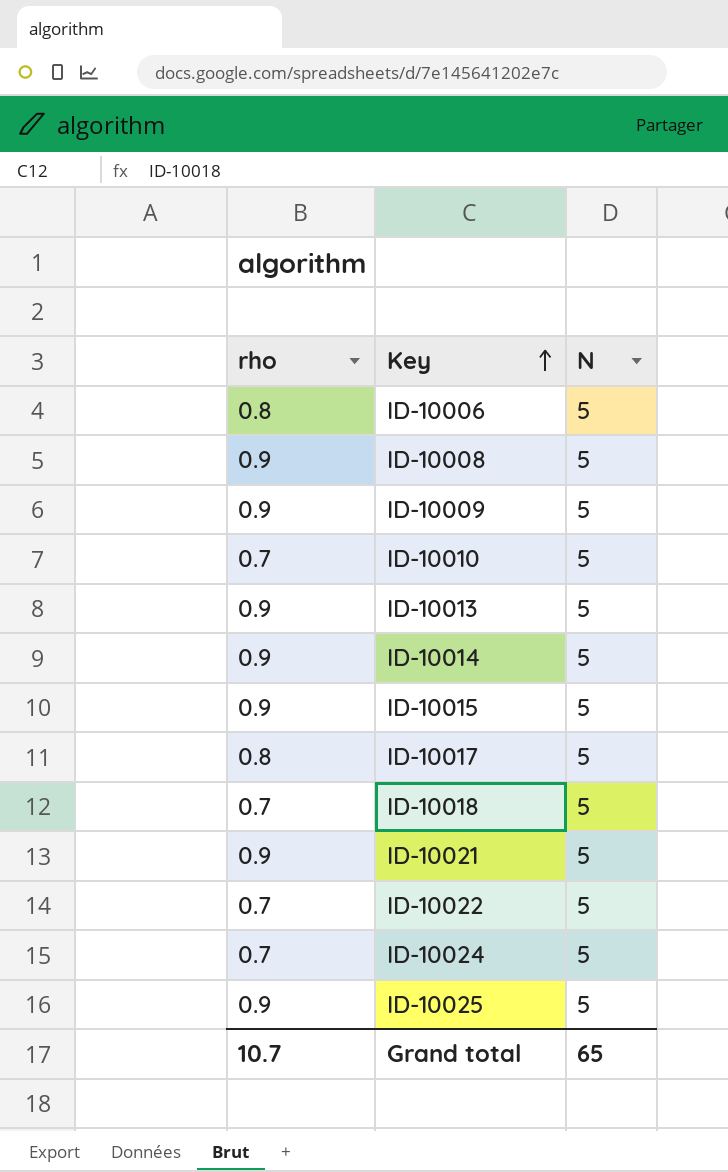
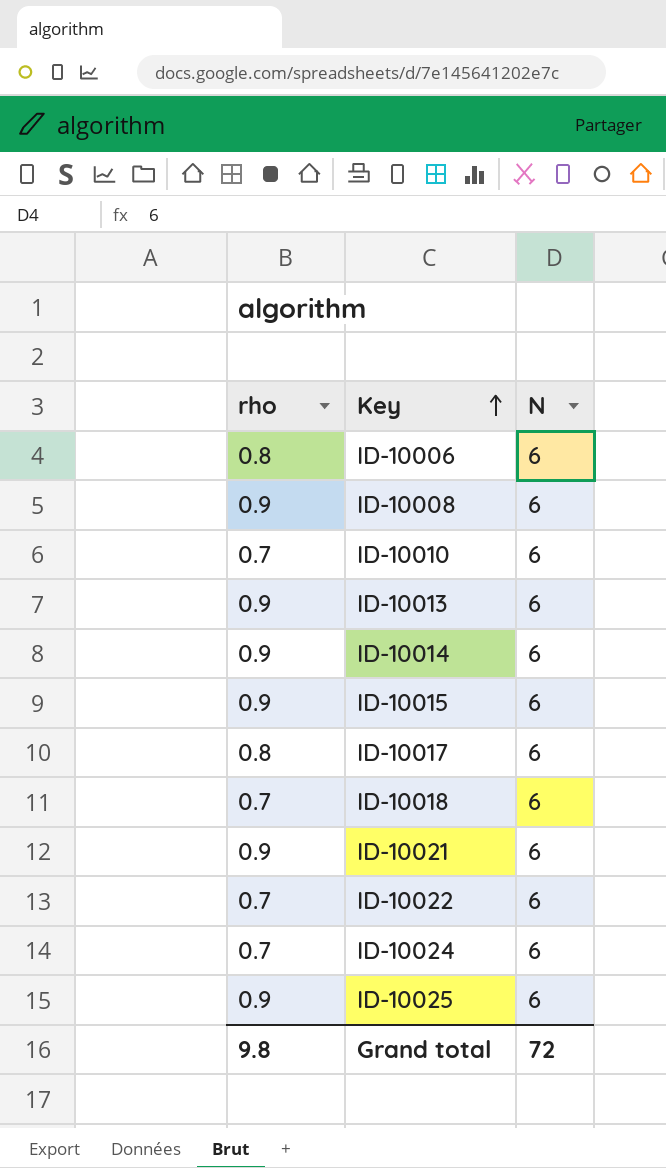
row ID-10009: 0.9 | 5 -> none
ID-10006 | N: 5 -> 6
ID-10008 | N: 5 -> 6
ID-10010 | N: 5 -> 6
ID-10013 | N: 5 -> 6
ID-10014 | N: 5 -> 6
ID-10015 | N: 5 -> 6
ID-10017 | N: 5 -> 6
ID-10018 | N: 5 -> 6
ID-10021 | N: 5 -> 6
ID-10022 | N: 5 -> 6
ID-10024 | N: 5 -> 6
ID-10025 | N: 5 -> 6
Grand total | rho: 10.7 -> 9.8
Grand total | N: 65 -> 72

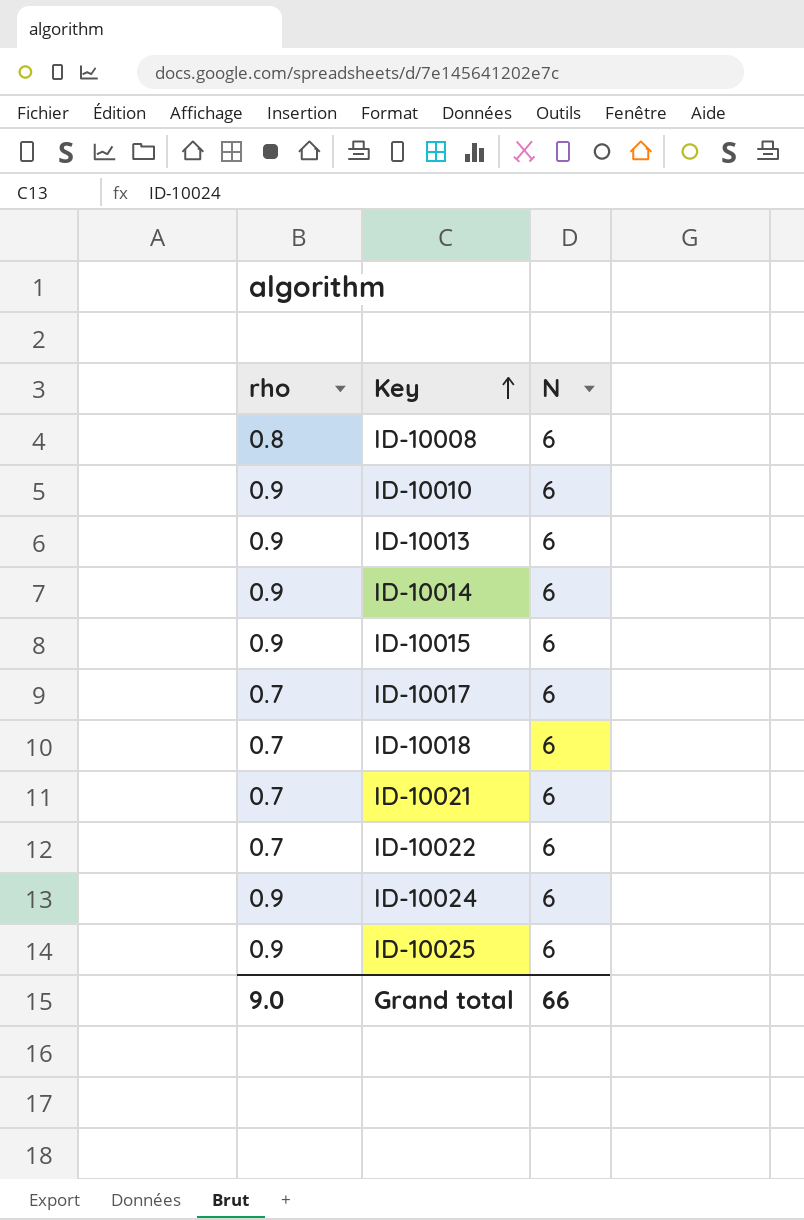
row ID-10006: 0.8 | 6 -> none
ID-10008 | rho: 0.9 -> 0.8
ID-10010 | rho: 0.7 -> 0.9
ID-10017 | rho: 0.8 -> 0.7
ID-10021 | rho: 0.9 -> 0.7
ID-10024 | rho: 0.7 -> 0.9
Grand total | rho: 9.8 -> 9.0
Grand total | N: 72 -> 66

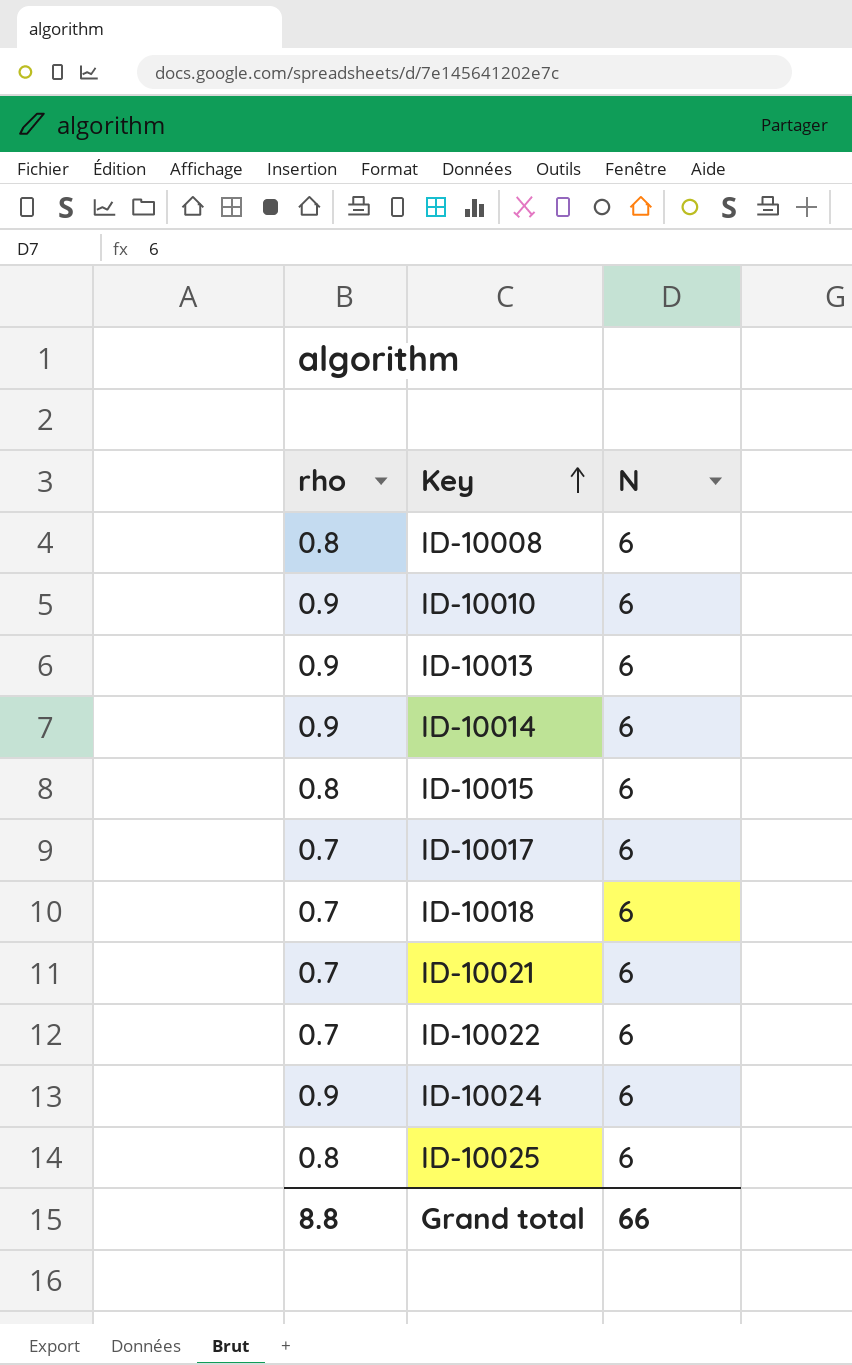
ID-10015 | rho: 0.9 -> 0.8
ID-10025 | rho: 0.9 -> 0.8
Grand total | rho: 9.0 -> 8.8

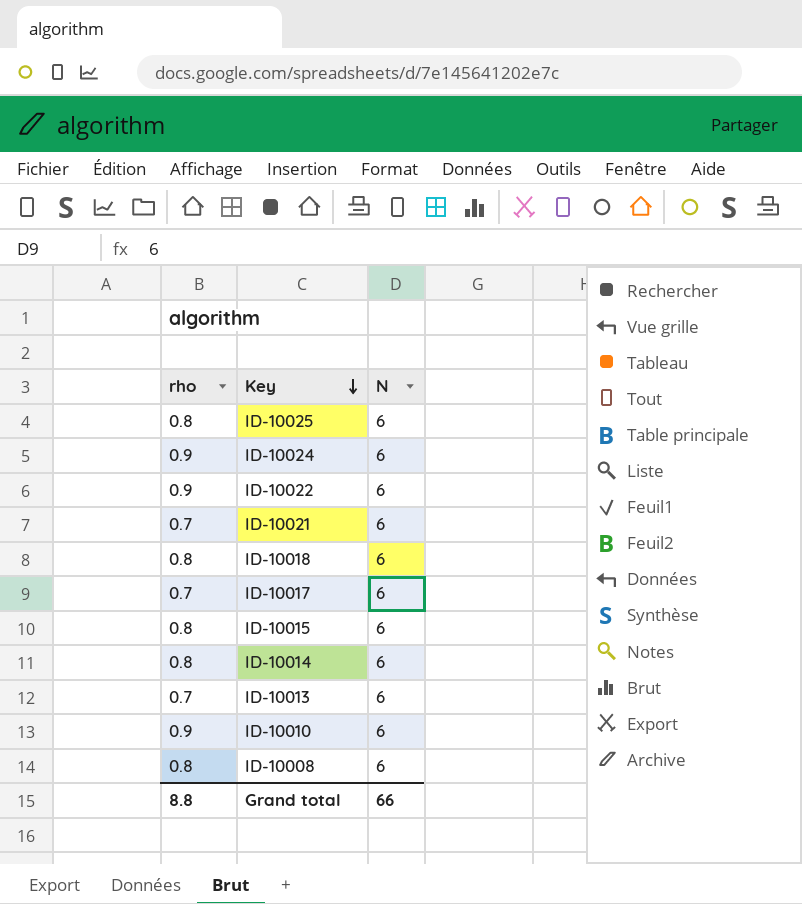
row order: Key ascending -> Key descending
ID-10022 | rho: 0.7 -> 0.9
ID-10018 | rho: 0.7 -> 0.8
ID-10014 | rho: 0.9 -> 0.8
ID-10013 | rho: 0.9 -> 0.7

